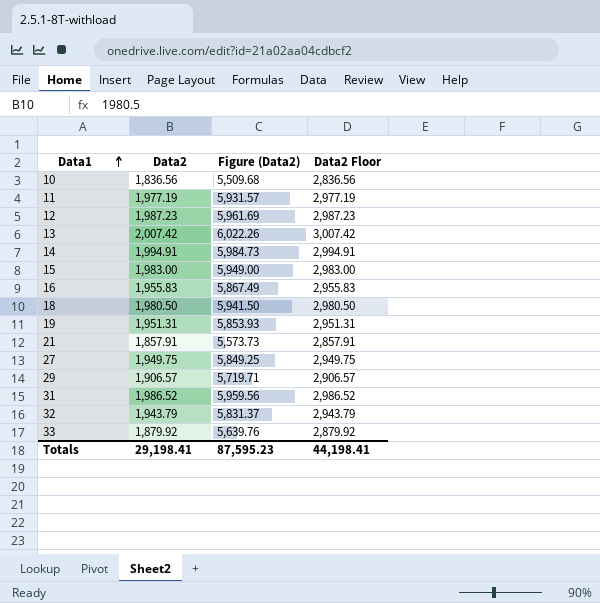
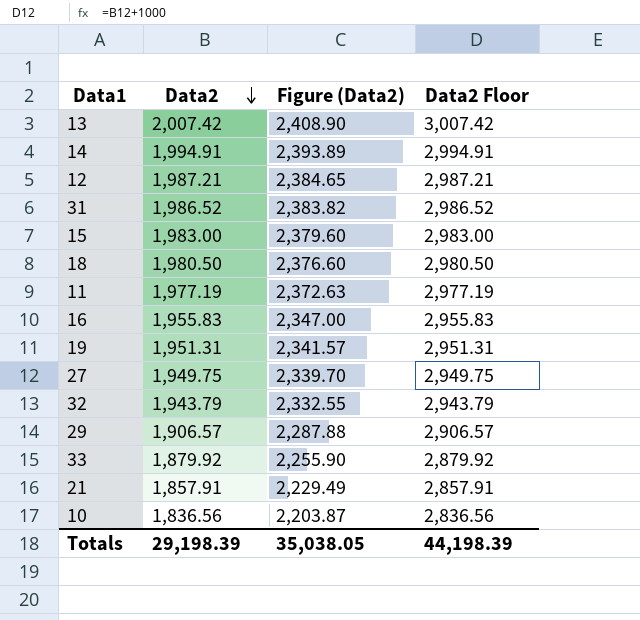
row order: Data1 ascending -> Data2 descending
column Figure (Data2) | formula: [Data2] * 3 -> [Data2] * 1.2
12 | Data2: 1,987.23 -> 1,987.21
12 | Data2 Floor: 2,987.23 -> 2,987.21
Totals | Data2: 29,198.41 -> 29,198.39
Totals | Figure (Data2): 87,595.23 -> 35,038.05
Totals | Data2 Floor: 44,198.41 -> 44,198.39

